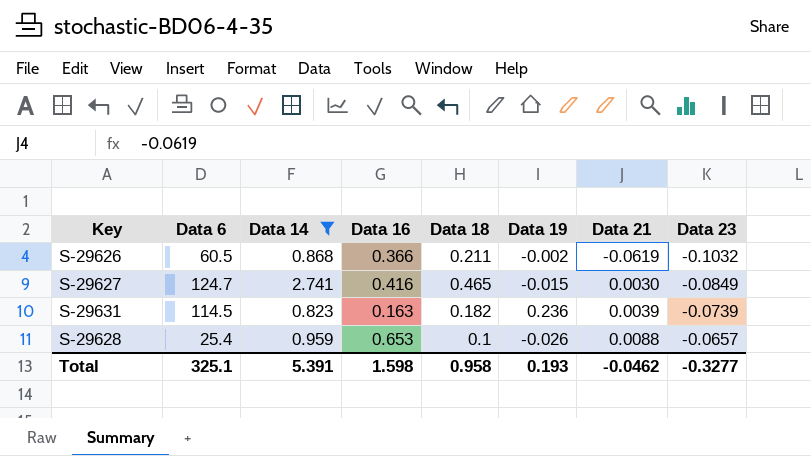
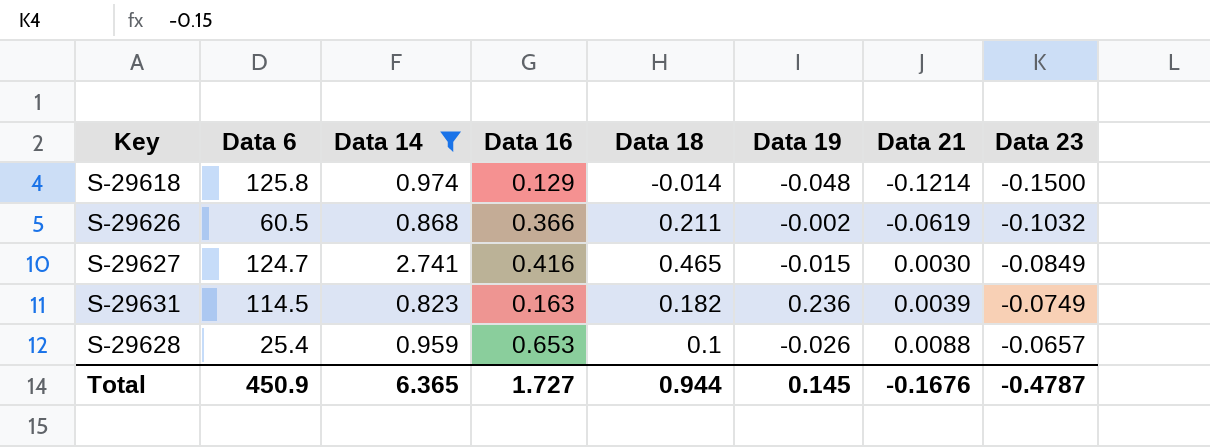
row S-29618: none -> 125.8 | 0.974 | 0.129 | -0.014 | -0.048 | -0.1214 | -0.1500
S-29631 | Data 23: -0.0739 -> -0.0749
Total | Data 6: 325.1 -> 450.9
Total | Data 14: 5.391 -> 6.365
Total | Data 16: 1.598 -> 1.727
Total | Data 18: 0.958 -> 0.944
Total | Data 19: 0.193 -> 0.145
Total | Data 21: -0.0462 -> -0.1676
Total | Data 23: -0.3277 -> -0.4787

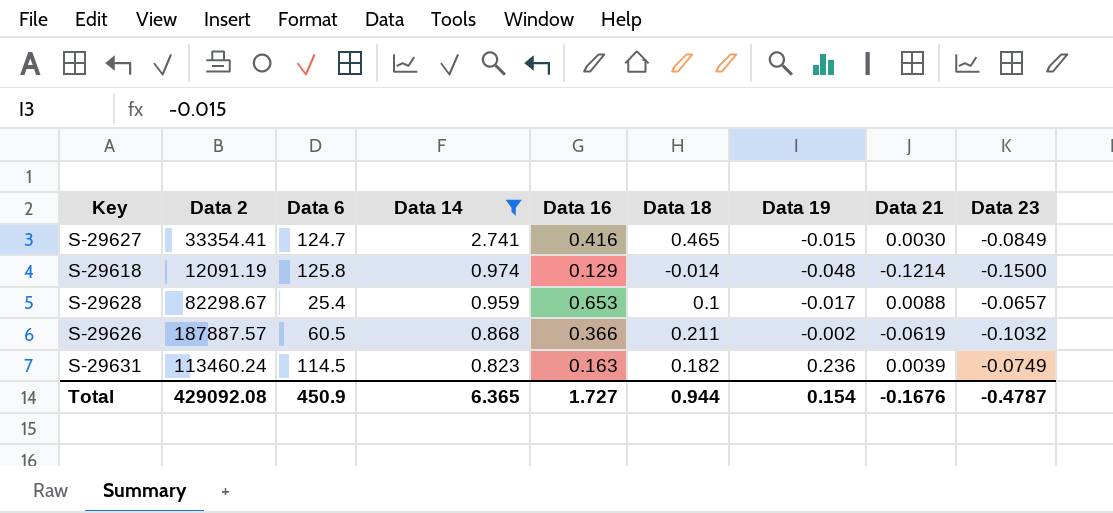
row order: Data 21 ascending -> Data 14 descending
column Data 2 | position: none -> 2
S-29628 | Data 19: -0.026 -> -0.017
Total | Data 19: 0.145 -> 0.154

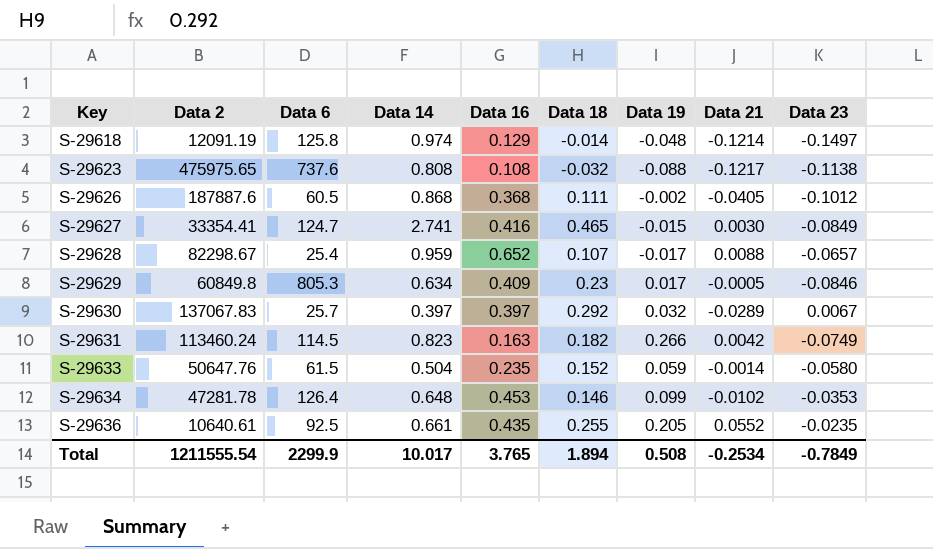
filter: Data 14 >= 0.823 -> none
row order: Data 14 descending -> Key ascending
S-29618 | Data 23: -0.1500 -> -0.1497
S-29626 | Data 2: 187887.57 -> 187887.6
S-29626 | Data 16: 0.366 -> 0.368
S-29626 | Data 18: 0.211 -> 0.111
S-29626 | Data 21: -0.0619 -> -0.0405
S-29626 | Data 23: -0.1032 -> -0.1012
S-29628 | Data 16: 0.653 -> 0.652
S-29628 | Data 18: 0.1 -> 0.107
S-29631 | Data 19: 0.236 -> 0.266
S-29631 | Data 21: 0.0039 -> 0.0042
Total | Data 2: 429092.08 -> 1211555.54
Total | Data 6: 450.9 -> 2299.9
Total | Data 14: 6.365 -> 10.017
Total | Data 16: 1.727 -> 3.765
Total | Data 18: 0.944 -> 1.894
Total | Data 19: 0.154 -> 0.508
Total | Data 21: -0.1676 -> -0.2534
Total | Data 23: -0.4787 -> -0.7849

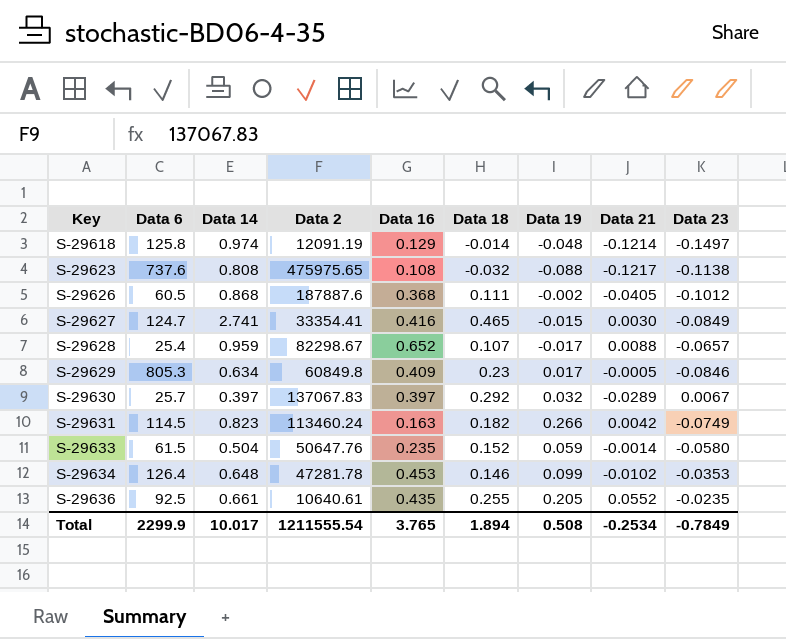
column Data 2 | position: 2 -> 4

